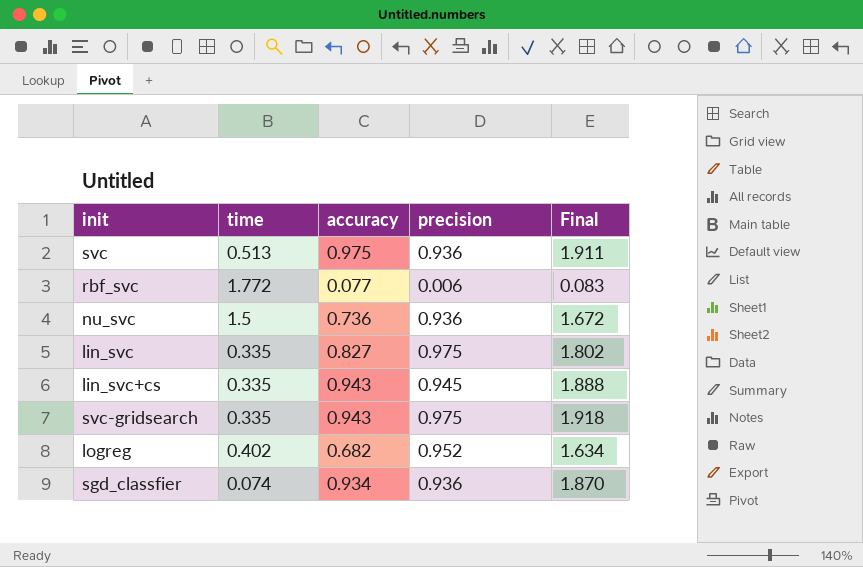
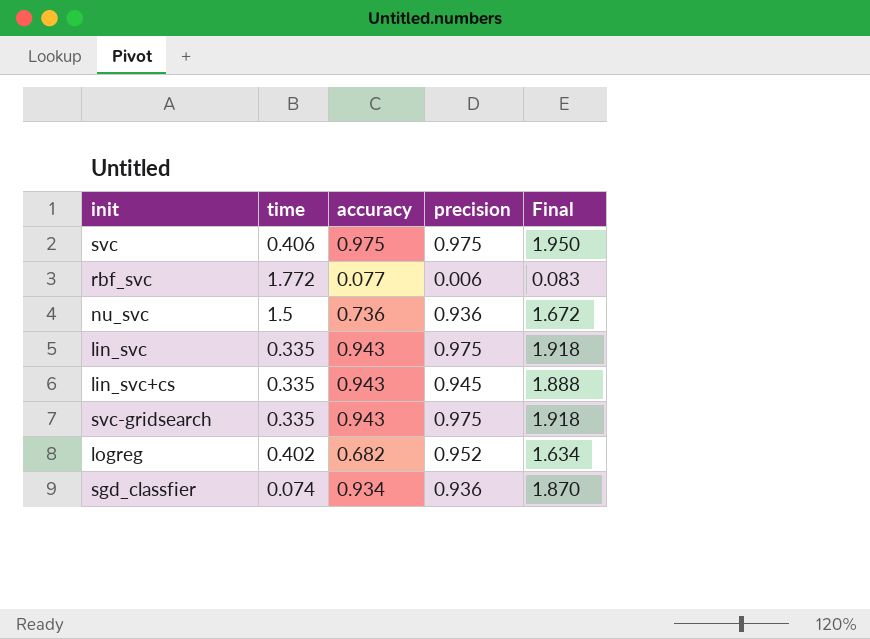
svc | time: 0.513 -> 0.406
svc | precision: 0.936 -> 0.975
svc | Final: 1.911 -> 1.950
lin_svc | accuracy: 0.827 -> 0.943
lin_svc | Final: 1.802 -> 1.918

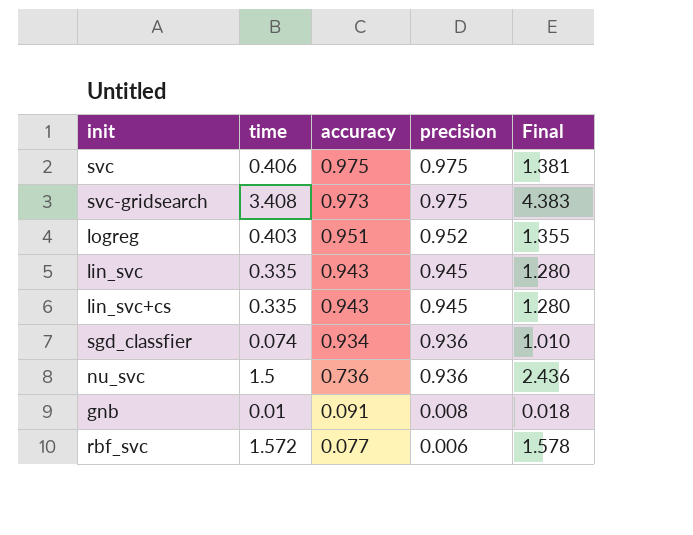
row order: none -> accuracy descending
column Final | formula: [accuracy] + [precision] -> [time] + [precision]
svc-gridsearch | time: 0.335 -> 3.408
svc-gridsearch | accuracy: 0.943 -> 0.973
logreg | time: 0.402 -> 0.403
logreg | accuracy: 0.682 -> 0.951
lin_svc | precision: 0.975 -> 0.945
row gnb: none -> 0.01 | 0.091 | 0.008 | 0.018
rbf_svc | time: 1.772 -> 1.572

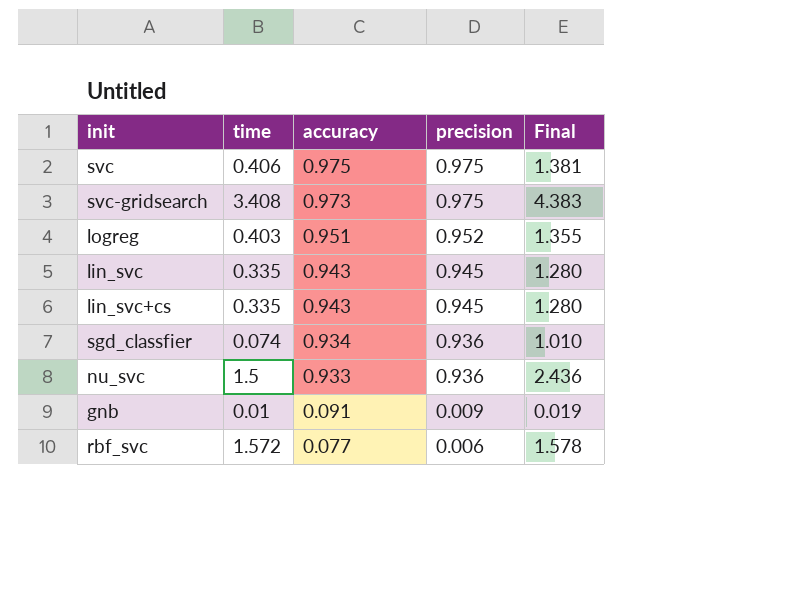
nu_svc | accuracy: 0.736 -> 0.933
gnb | precision: 0.008 -> 0.009
gnb | Final: 0.018 -> 0.019

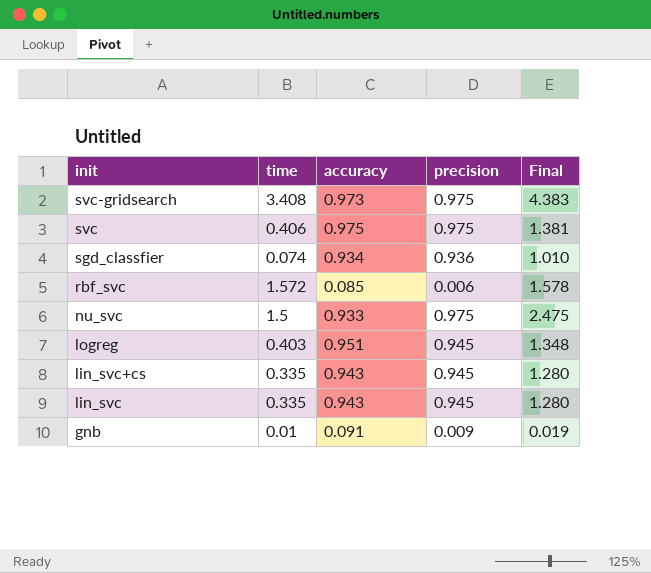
row order: accuracy descending -> init descending
rbf_svc | accuracy: 0.077 -> 0.085
nu_svc | precision: 0.936 -> 0.975
nu_svc | Final: 2.436 -> 2.475
logreg | precision: 0.952 -> 0.945
logreg | Final: 1.355 -> 1.348

